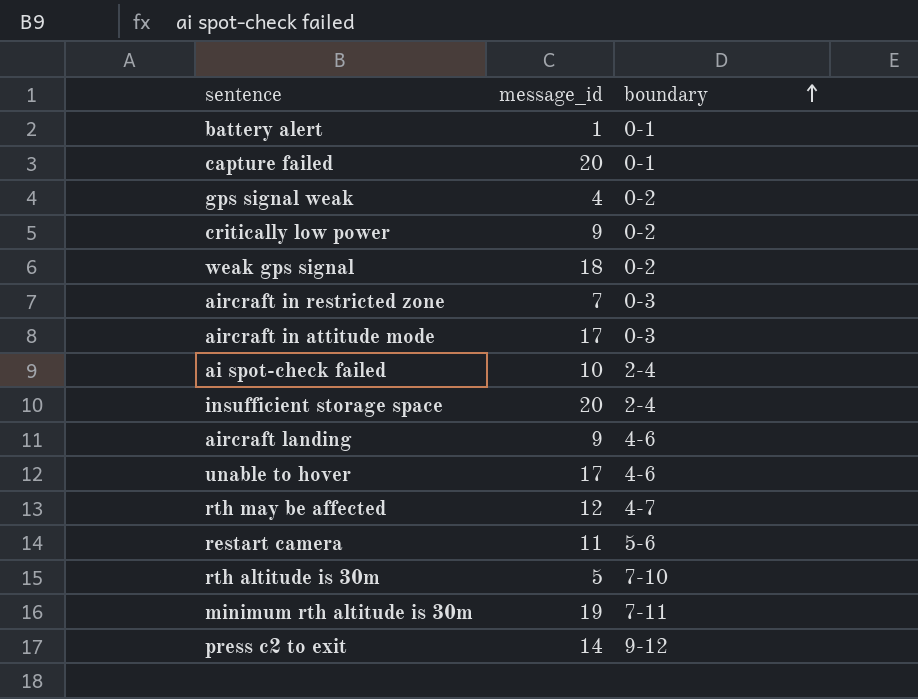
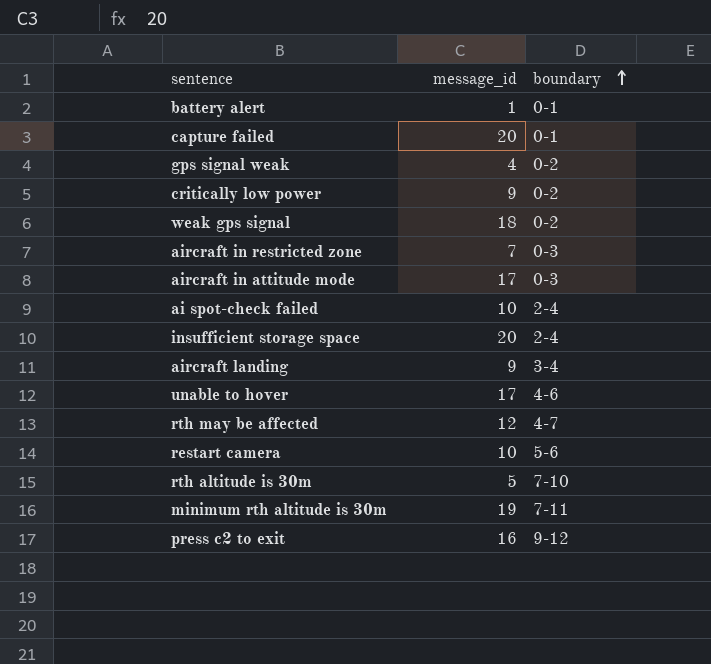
aircraft landing | boundary: 4-6 -> 3-4
restart camera | message_id: 11 -> 10
press c2 to exit | message_id: 14 -> 16

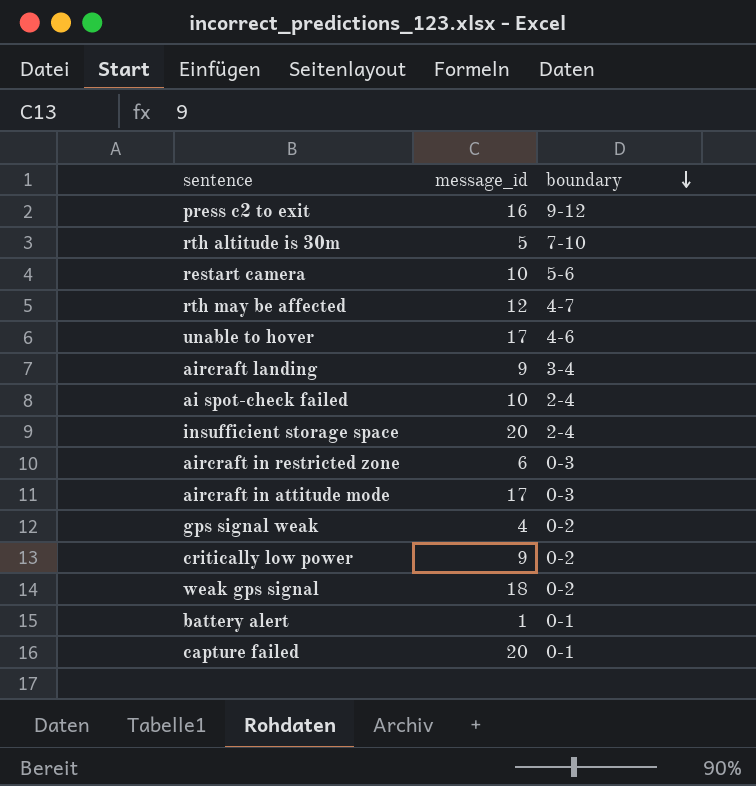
row order: boundary ascending -> boundary descending
row minimum rth altitude is 30m: 19 | 7-11 -> none
aircraft in restricted zone | message_id: 7 -> 6

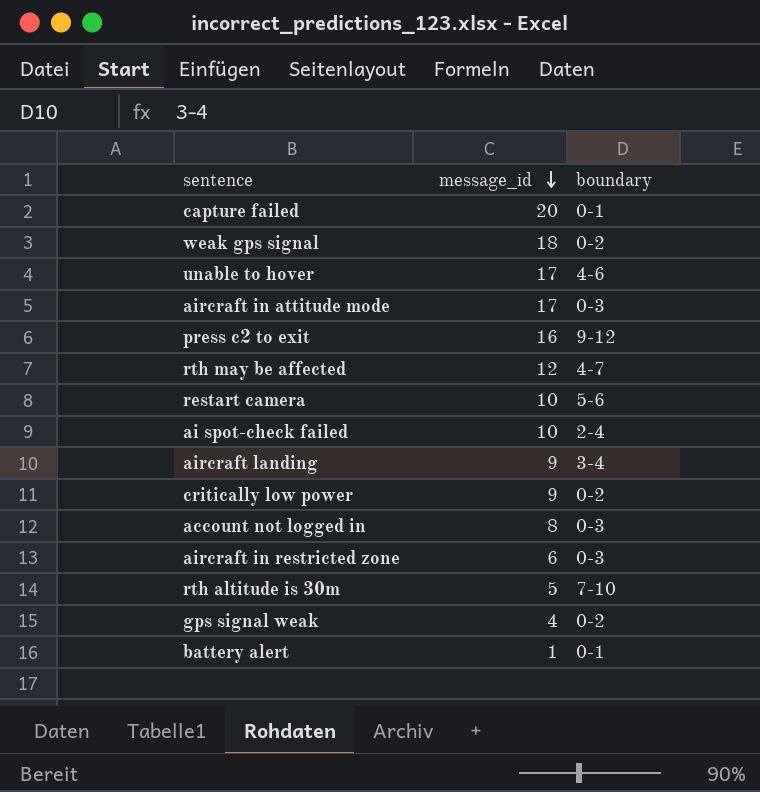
row order: boundary descending -> message_id descending
row insufficient storage space: 20 | 2-4 -> none
row account not logged in: none -> 8 | 0-3

